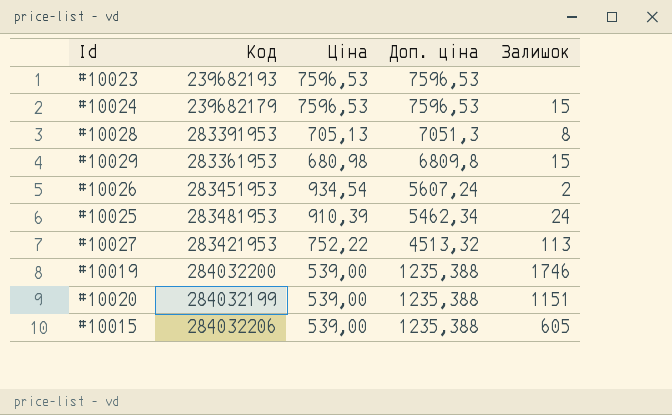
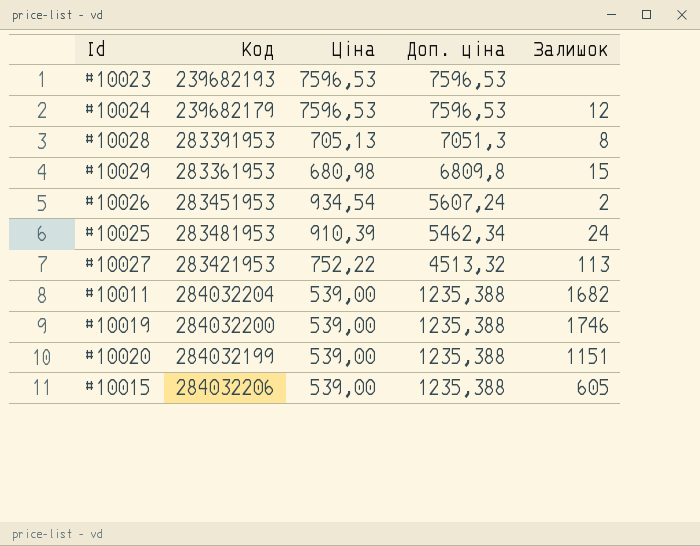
#10024 | Залишок: 15 -> 12
row #10011: none -> 284032204 | 539,00 | 1235,388 | 1682

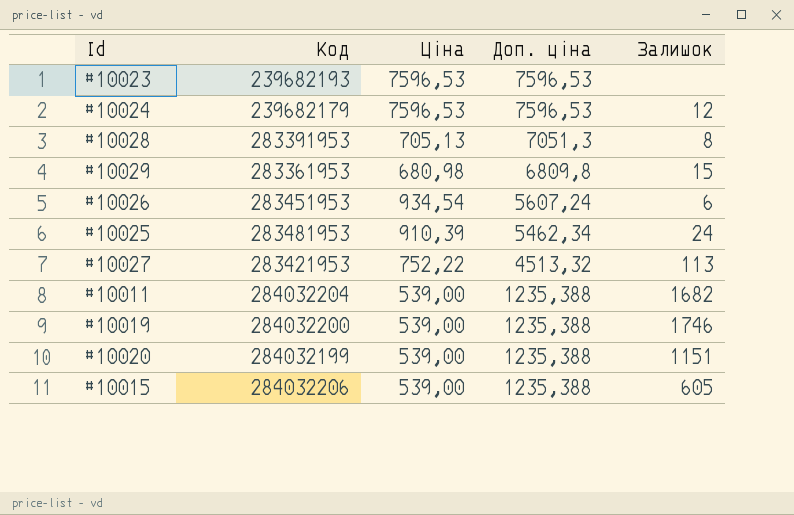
#10026 | Залишок: 2 -> 6

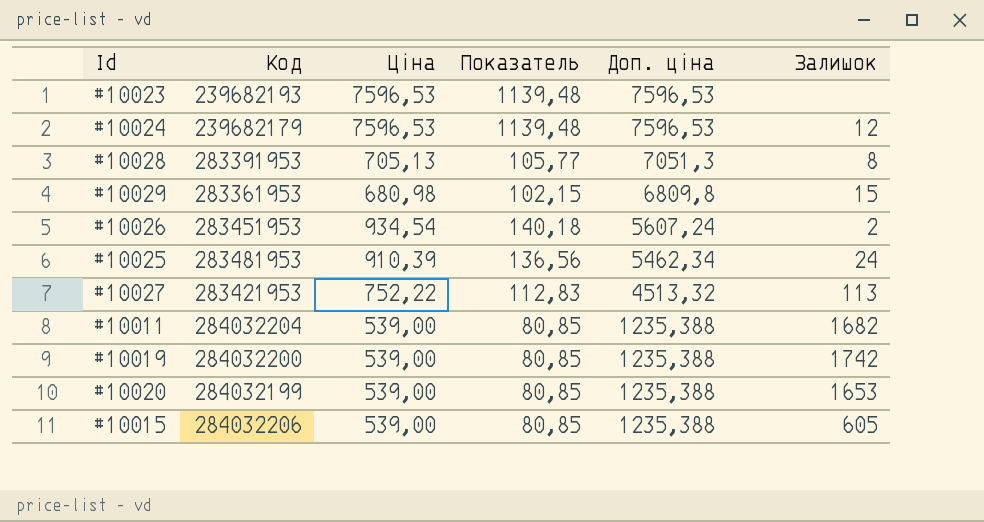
column Показатель | formula: none -> [Ціна] * 0,15
#10026 | Залишок: 6 -> 2
#10019 | Залишок: 1746 -> 1742
#10020 | Залишок: 1151 -> 1653

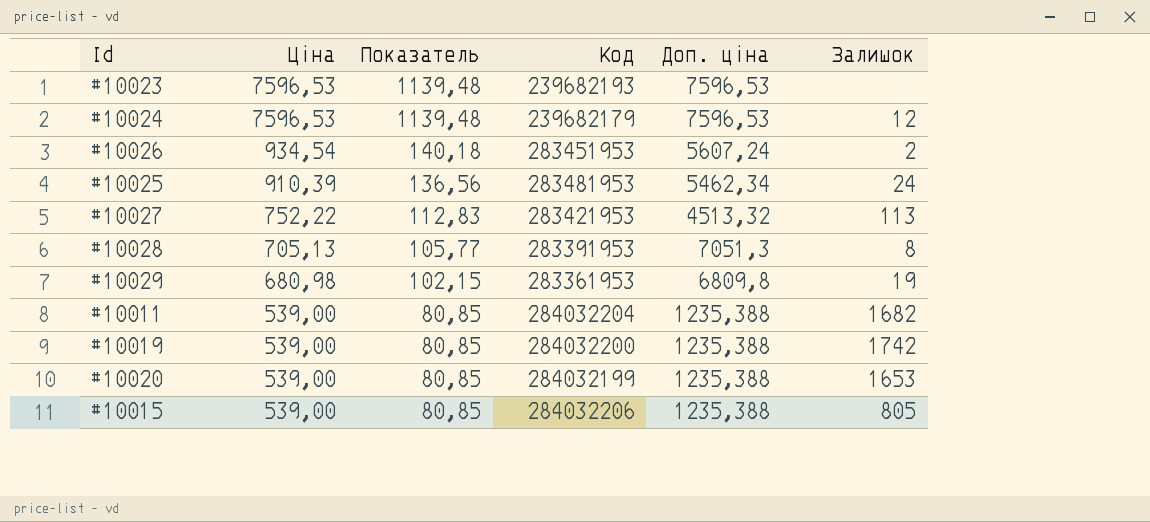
row order: Доп. ціна descending -> Ціна descending
column Код | position: 2 -> 4
#10029 | Залишок: 15 -> 19
#10015 | Залишок: 605 -> 805

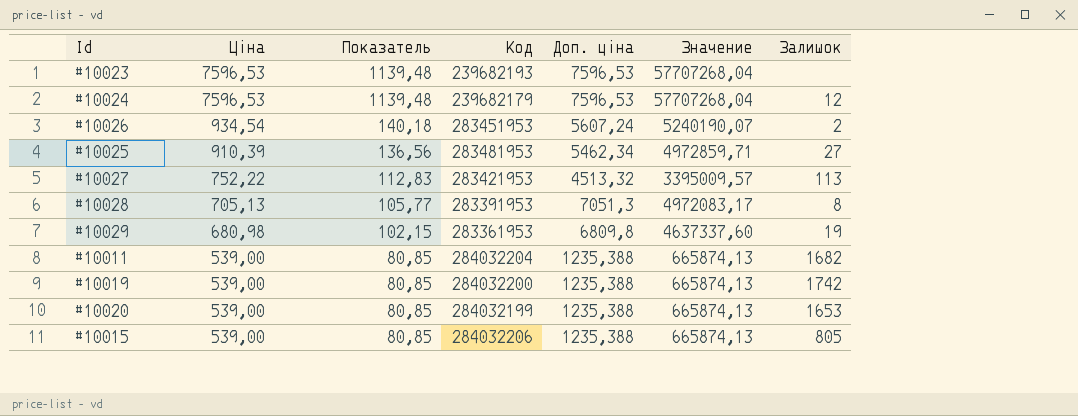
column Значение | formula: none -> [Ціна] * [Доп. ціна]
#10025 | Залишок: 24 -> 27

